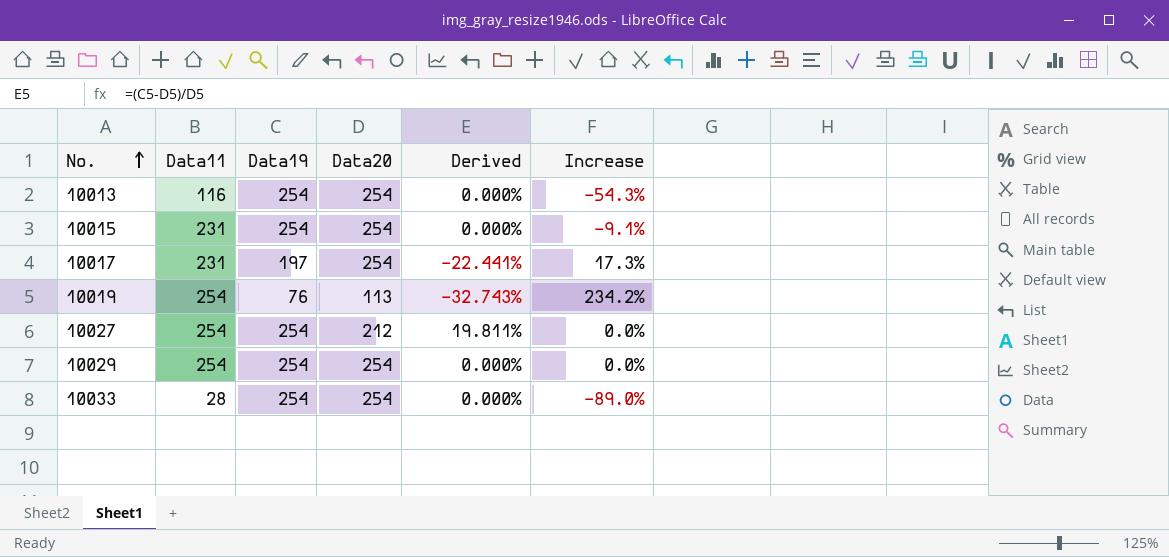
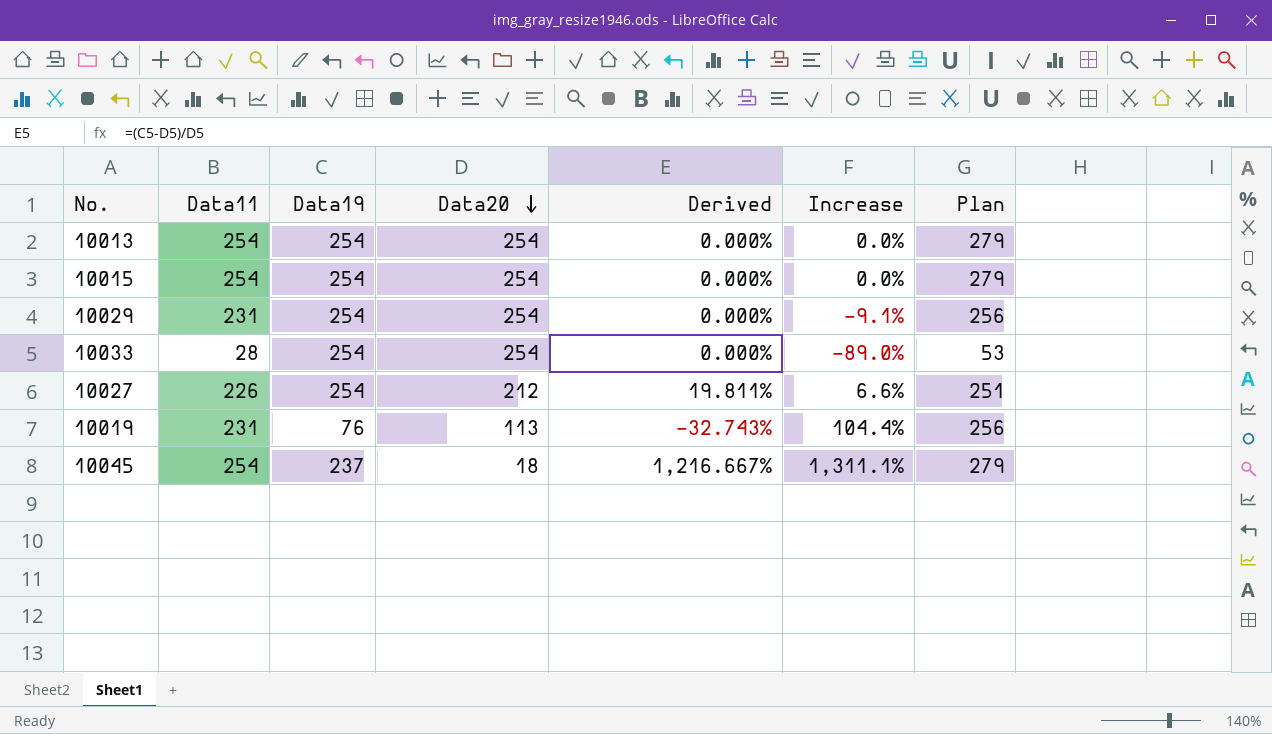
row order: No. ascending -> Data20 descending
column Increase | formula: ([Data11] - [Data19]) / [Data19] -> ([Data11] - [Data20]) / [Data20]
column Plan | formula: none -> [Data11] + 25
row 10017: 231 | 197 | 254 | -22.441% | 17.3% -> none
10013 | Data11: 116 -> 254
10015 | Data11: 231 -> 254
10029 | Data11: 254 -> 231
10027 | Data11: 254 -> 226
10019 | Data11: 254 -> 231
row 10045: none -> 254 | 237 | 18 | 1,216.667% | 1,311.1% | 279

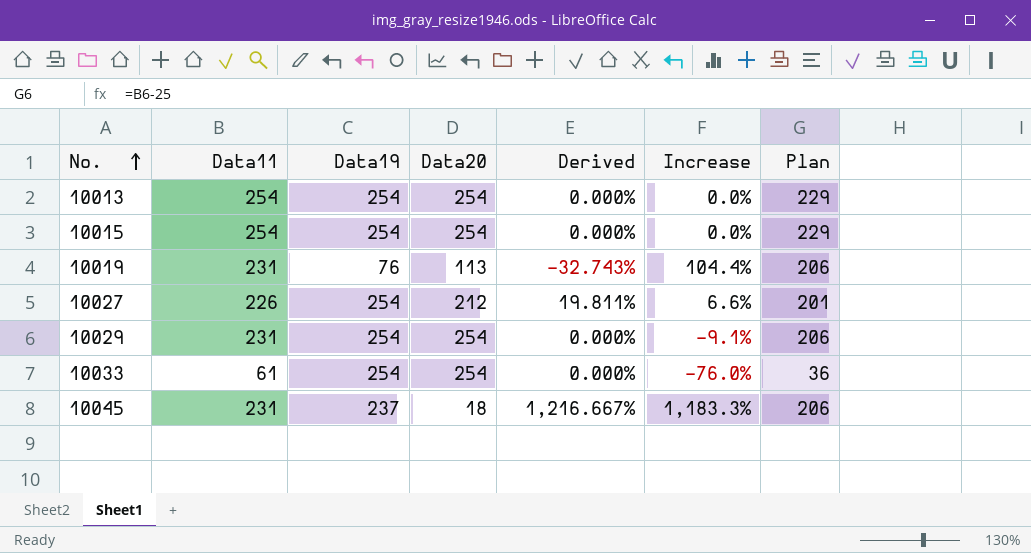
row order: Data20 descending -> No. ascending
column Plan | formula: [Data11] + 25 -> [Data11] - 25
10033 | Data11: 28 -> 61
10033 | Increase: -89.0% -> -76.0%
10045 | Data11: 254 -> 231
10045 | Increase: 1,311.1% -> 1,183.3%

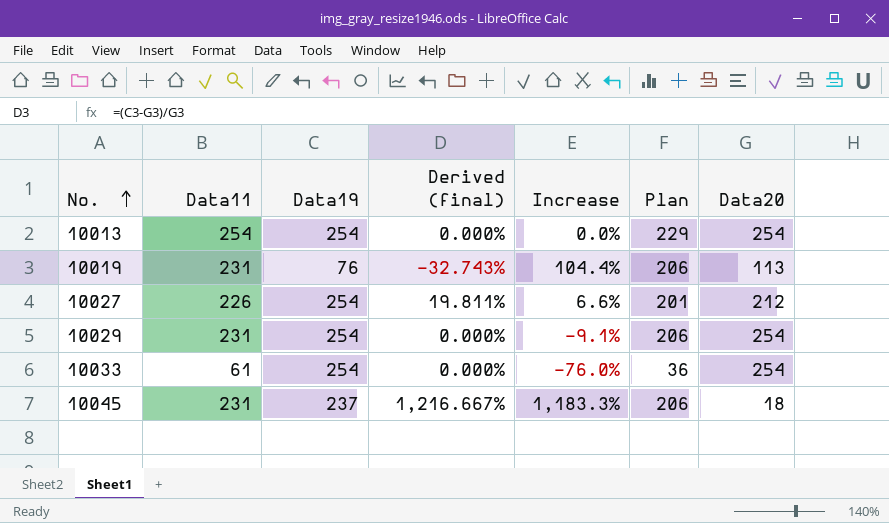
column name: Derived -> Derived (final)
column Data20 | position: 4 -> 7
row 10015: 254 | 254 | 254 | 0.000% | 0.0% | 229 -> none

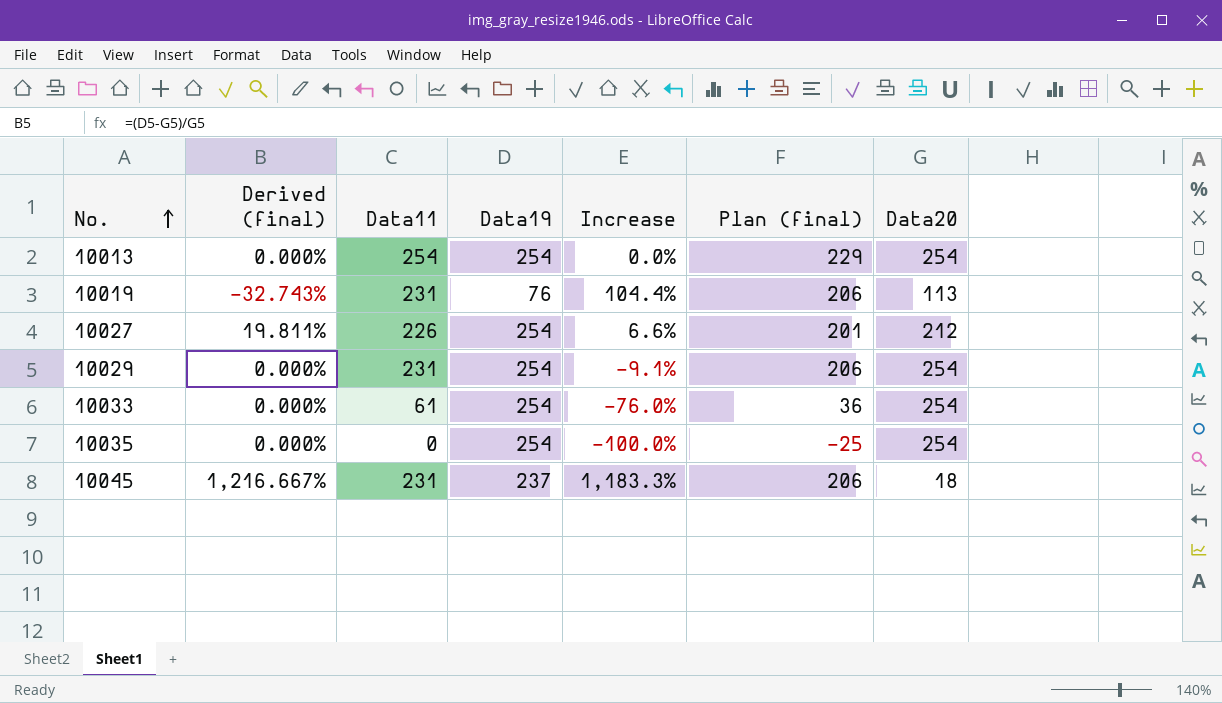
column Derived (final) | position: 4 -> 2
column name: Plan -> Plan (final)
row 10035: none -> 0.000% | 0 | 254 | -100.0% | -25 | 254

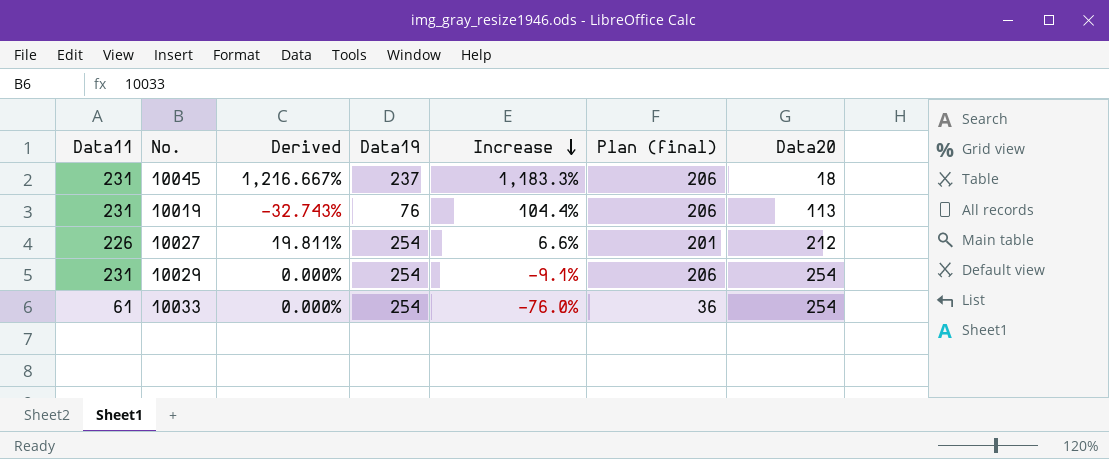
row order: No. ascending -> Increase descending
column Data11 | position: 3 -> 1
column name: Derived (final) -> Derived
row 10013: 0.000% | 254 | 254 | 0.0% | 229 | 254 -> none
row 10035: 0.000% | 0 | 254 | -100.0% | -25 | 254 -> none

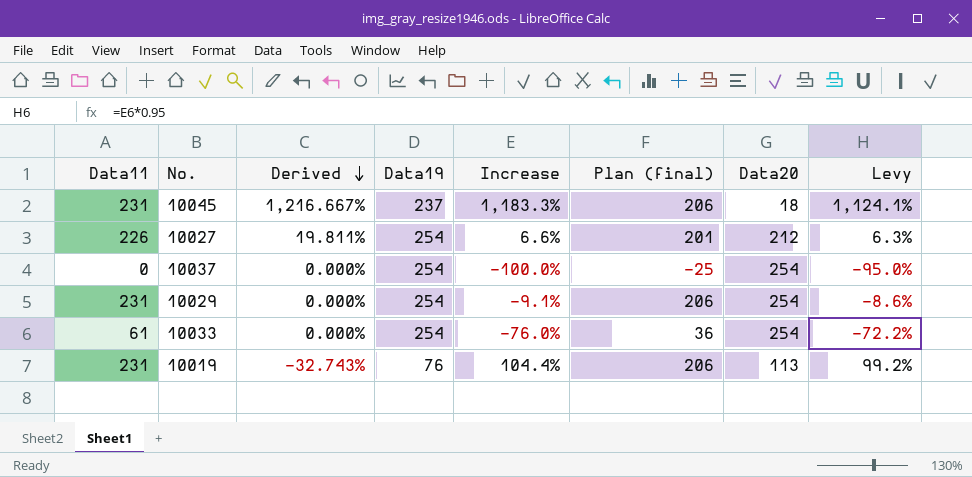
row order: Increase descending -> Derived descending
column Levy | formula: none -> [Increase] * 0.95
row 10037: none -> 0 | 0.000% | 254 | -100.0% | -25 | 254 | -95.0%

